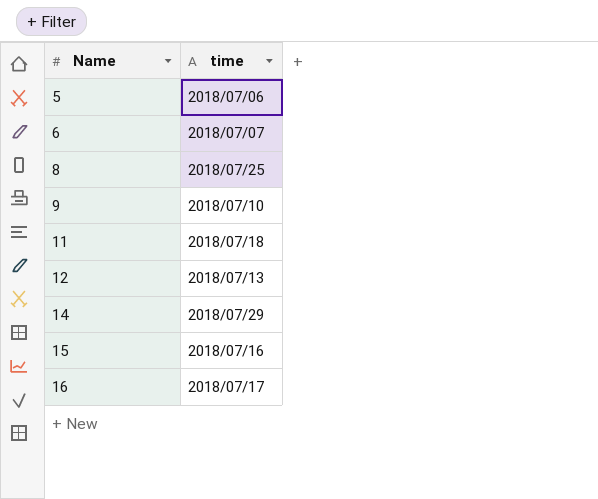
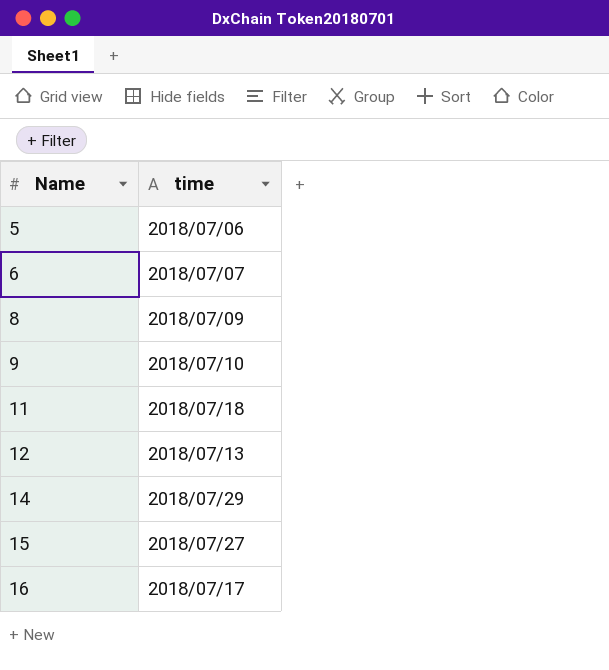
8 | time: 2018/07/25 -> 2018/07/09
15 | time: 2018/07/16 -> 2018/07/27

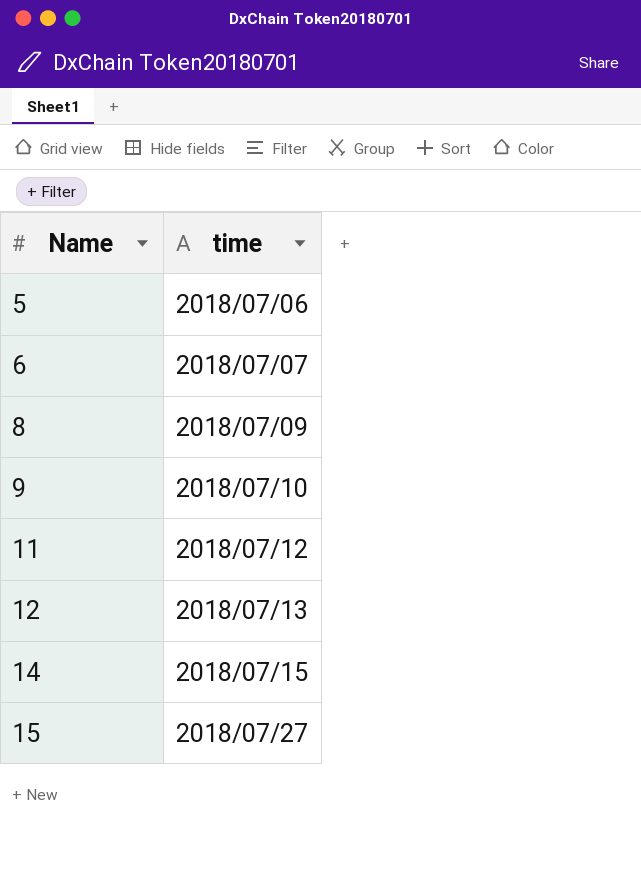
row 16: 2018/07/17 -> none
11 | time: 2018/07/18 -> 2018/07/12
14 | time: 2018/07/29 -> 2018/07/15

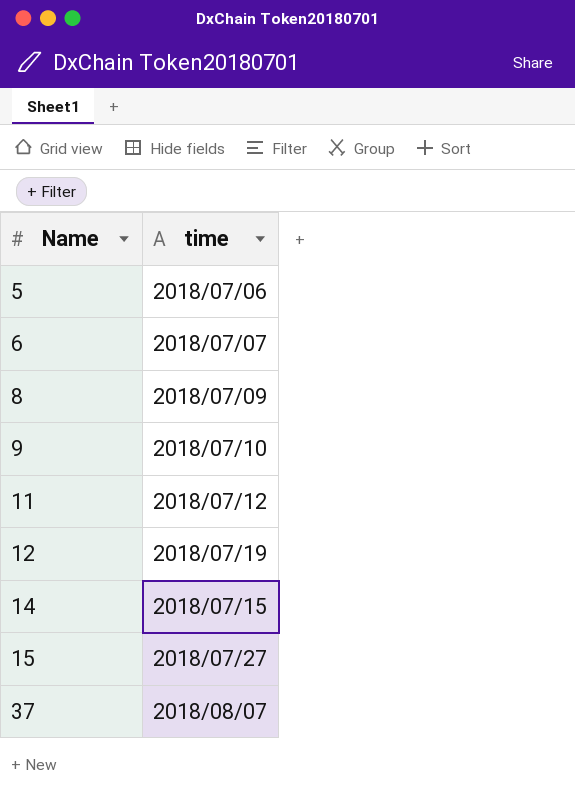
12 | time: 2018/07/13 -> 2018/07/19
row 37: none -> 2018/08/07

